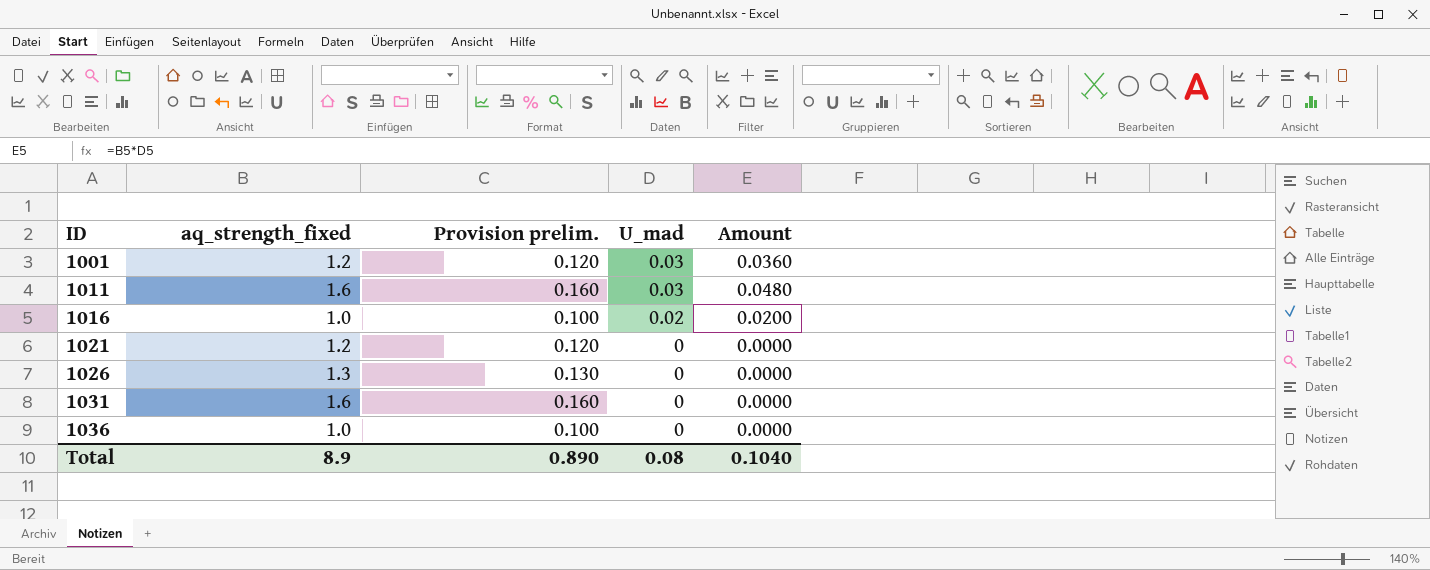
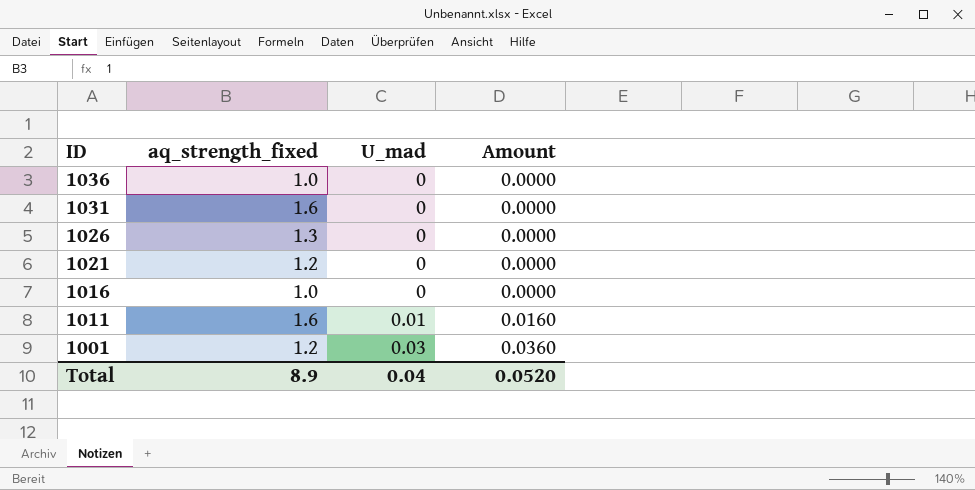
row order: ID ascending -> ID descending
column Provision prelim. | formula: [aq_strength_fixed] * 0.1 -> none
1016 | U_mad: 0.02 -> 0
1016 | Amount: 0.0200 -> 0.0000
1011 | U_mad: 0.03 -> 0.01
1011 | Amount: 0.0480 -> 0.0160
Total | U_mad: 0.08 -> 0.04
Total | Amount: 0.1040 -> 0.0520

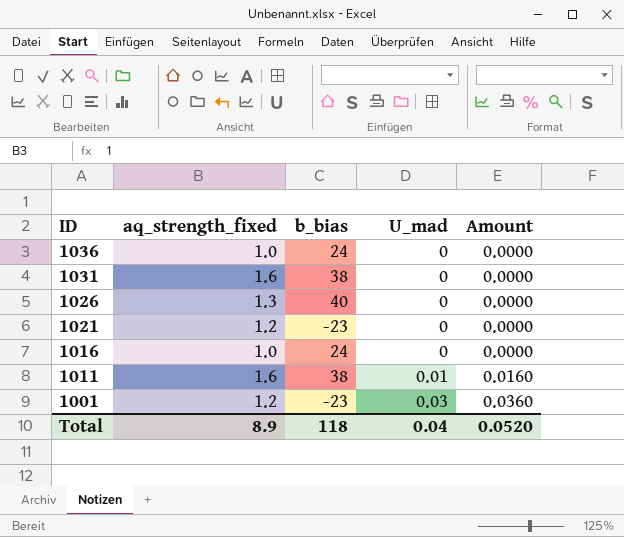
column b_bias | position: none -> 3

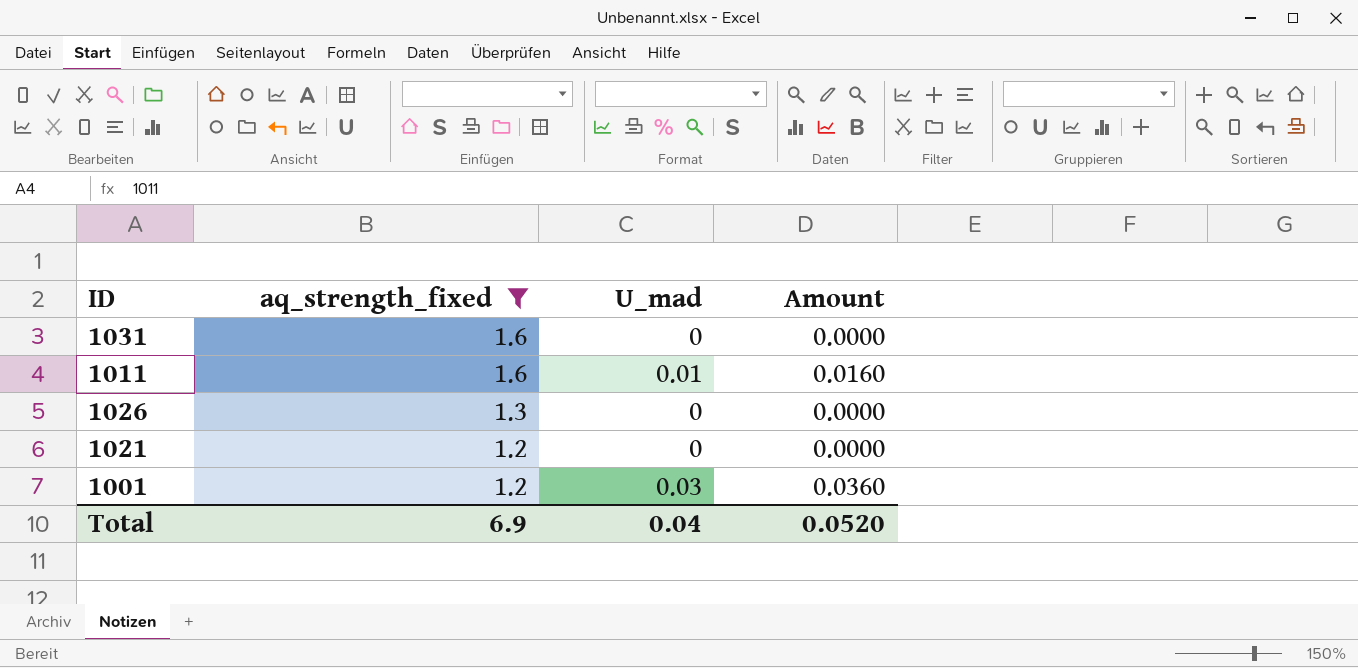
filter: none -> aq_strength_fixed != 1.0
row order: ID descending -> aq_strength_fixed descending
column b_bias | position: 3 -> none
Total | aq_strength_fixed: 8.9 -> 6.9

